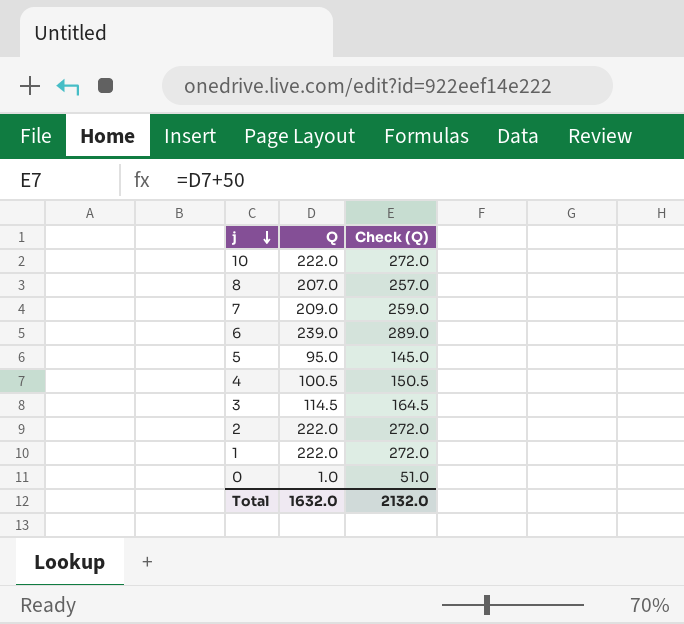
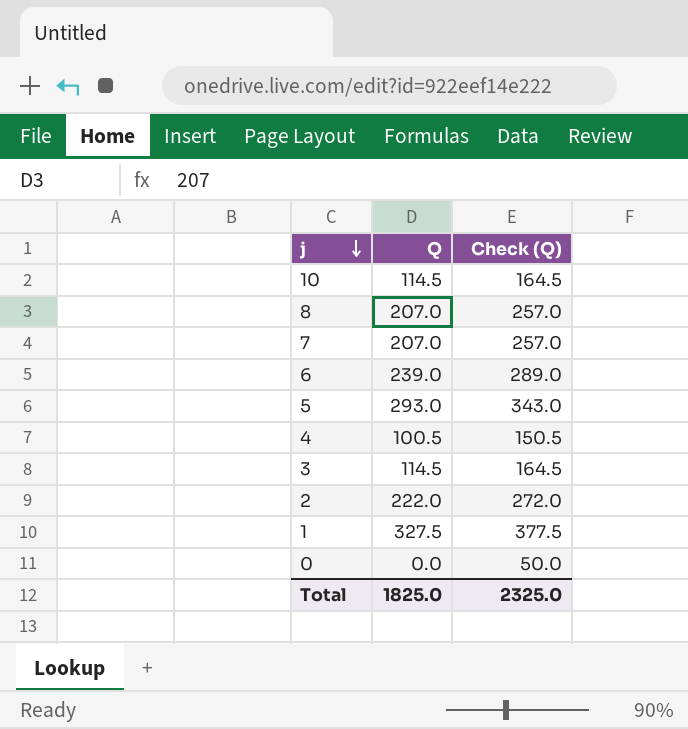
10 | Q: 222.0 -> 114.5
10 | Check (Q): 272.0 -> 164.5
7 | Q: 209.0 -> 207.0
7 | Check (Q): 259.0 -> 257.0
5 | Q: 95.0 -> 293.0
5 | Check (Q): 145.0 -> 343.0
1 | Q: 222.0 -> 327.5
1 | Check (Q): 272.0 -> 377.5
0 | Q: 1.0 -> 0.0
0 | Check (Q): 51.0 -> 50.0
Total | Q: 1632.0 -> 1825.0
Total | Check (Q): 2132.0 -> 2325.0

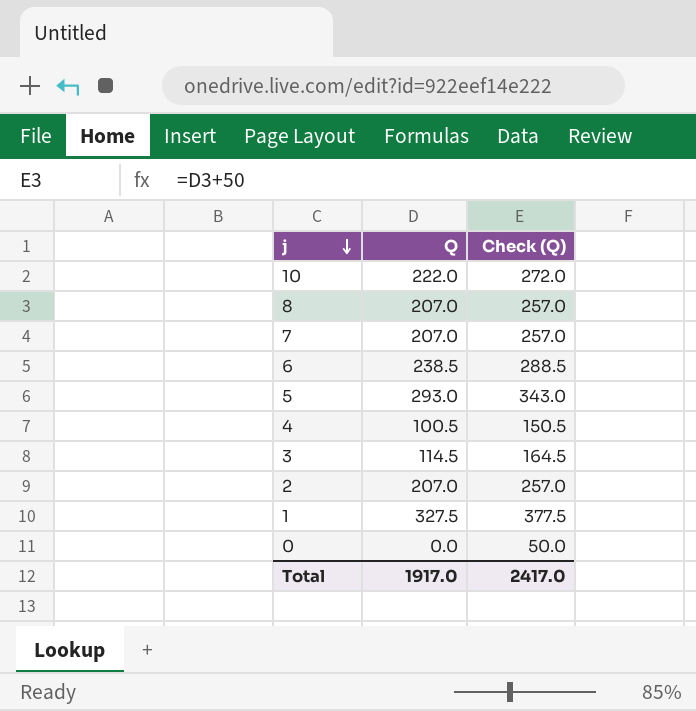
10 | Q: 114.5 -> 222.0
10 | Check (Q): 164.5 -> 272.0
6 | Q: 239.0 -> 238.5
6 | Check (Q): 289.0 -> 288.5
2 | Q: 222.0 -> 207.0
2 | Check (Q): 272.0 -> 257.0
Total | Q: 1825.0 -> 1917.0
Total | Check (Q): 2325.0 -> 2417.0

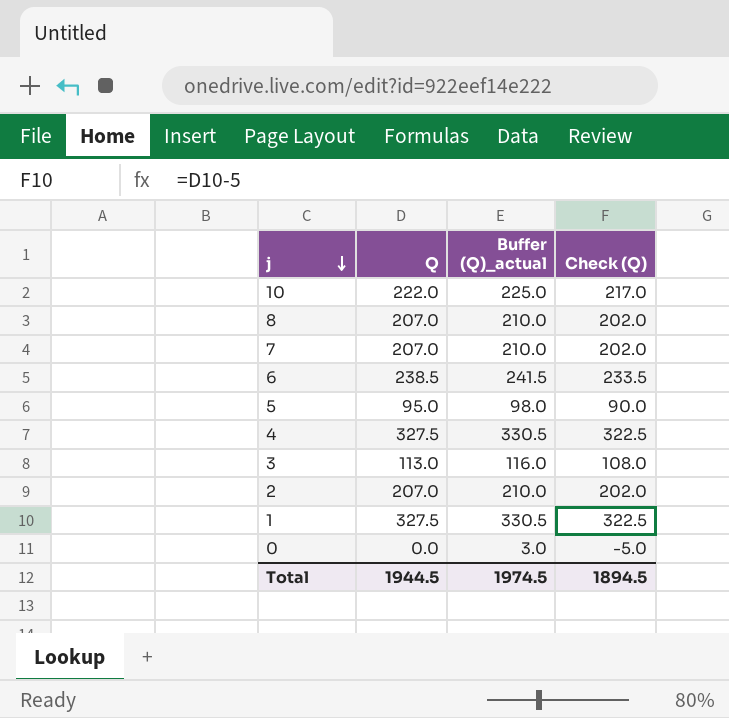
column Buffer (Q)_actual | formula: none -> [Q] + 3
column Check (Q) | formula: [Q] + 50 -> [Q] - 5
5 | Q: 293.0 -> 95.0
4 | Q: 100.5 -> 327.5
3 | Q: 114.5 -> 113.0
Total | Q: 1917.0 -> 1944.5
Total | Check (Q): 2417.0 -> 1894.5

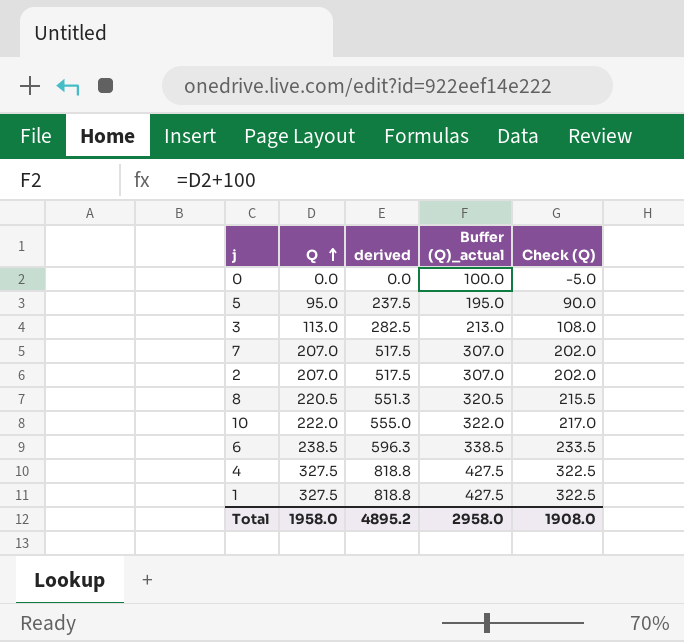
row order: j descending -> Q ascending
column derived | formula: none -> [Q] * 2.5
column Buffer (Q)_actual | formula: [Q] + 3 -> [Q] + 100
8 | Q: 207.0 -> 220.5
8 | Check (Q): 202.0 -> 215.5
Total | Q: 1944.5 -> 1958.0
Total | Buffer (Q)_actual: 1974.5 -> 2958.0
Total | Check (Q): 1894.5 -> 1908.0

